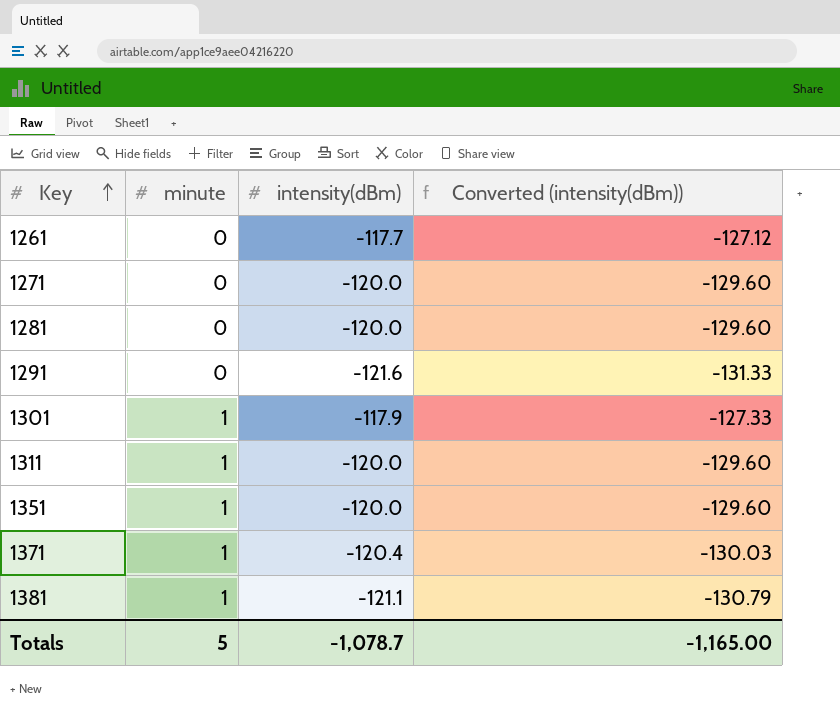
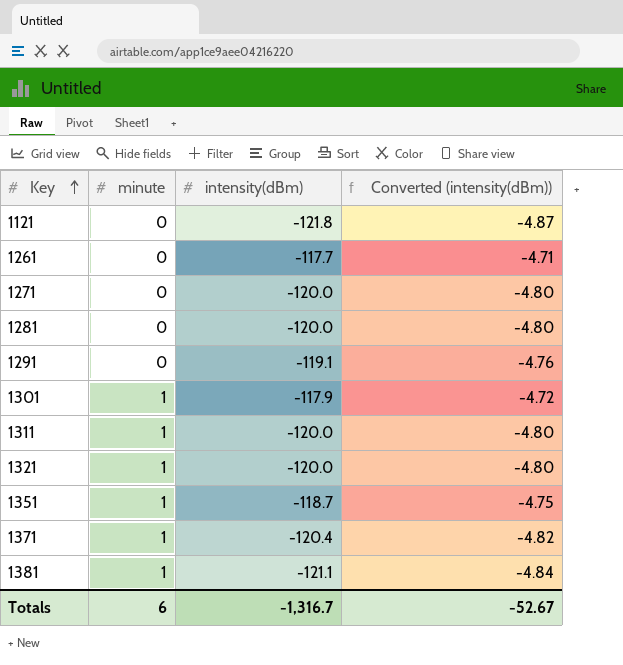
column Converted (intensity(dBm)) | formula: [intensity(dBm)] * 1.08 -> [intensity(dBm)] * 0.04
row 1121: none -> 0 | -121.8 | -4.87
1291 | intensity(dBm): -121.6 -> -119.1
row 1321: none -> 1 | -120.0 | -4.80
1351 | intensity(dBm): -120.0 -> -118.7
Totals | minute: 5 -> 6
Totals | intensity(dBm): -1,078.7 -> -1,316.7
Totals | Converted (intensity(dBm)): -1,165.00 -> -52.67

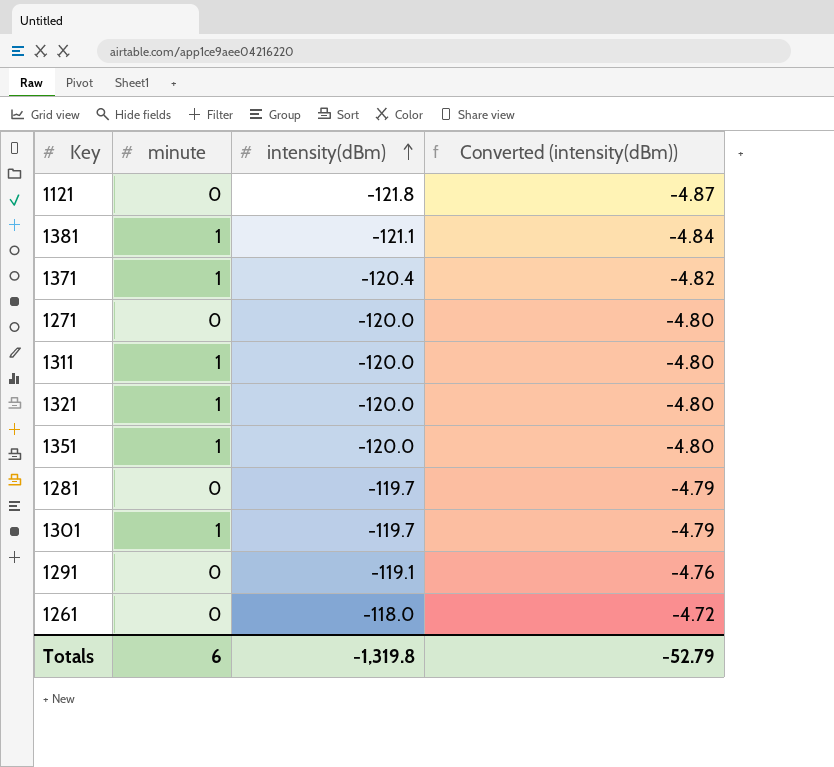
row order: Key ascending -> intensity(dBm) ascending
1351 | intensity(dBm): -118.7 -> -120.0
1351 | Converted (intensity(dBm)): -4.75 -> -4.80
1281 | intensity(dBm): -120.0 -> -119.7
1281 | Converted (intensity(dBm)): -4.80 -> -4.79
1301 | intensity(dBm): -117.9 -> -119.7
1301 | Converted (intensity(dBm)): -4.72 -> -4.79
1261 | intensity(dBm): -117.7 -> -118.0
1261 | Converted (intensity(dBm)): -4.71 -> -4.72
Totals | intensity(dBm): -1,316.7 -> -1,319.8
Totals | Converted (intensity(dBm)): -52.67 -> -52.79

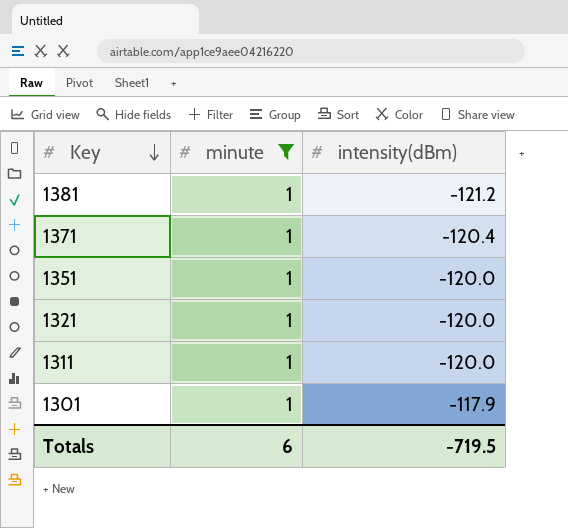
filter: none -> minute = 1
row order: intensity(dBm) ascending -> Key descending
column Converted (intensity(dBm)) | formula: [intensity(dBm)] * 0.04 -> none
1381 | intensity(dBm): -121.1 -> -121.2
1301 | intensity(dBm): -119.7 -> -117.9
Totals | intensity(dBm): -1,319.8 -> -719.5

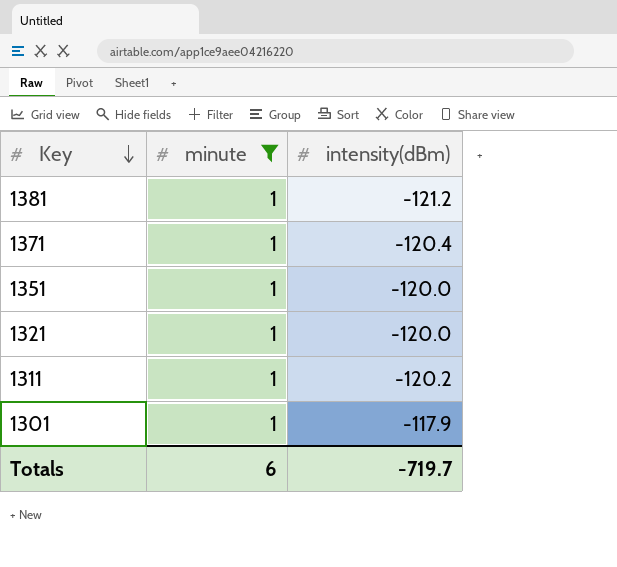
1311 | intensity(dBm): -120.0 -> -120.2
Totals | intensity(dBm): -719.5 -> -719.7

